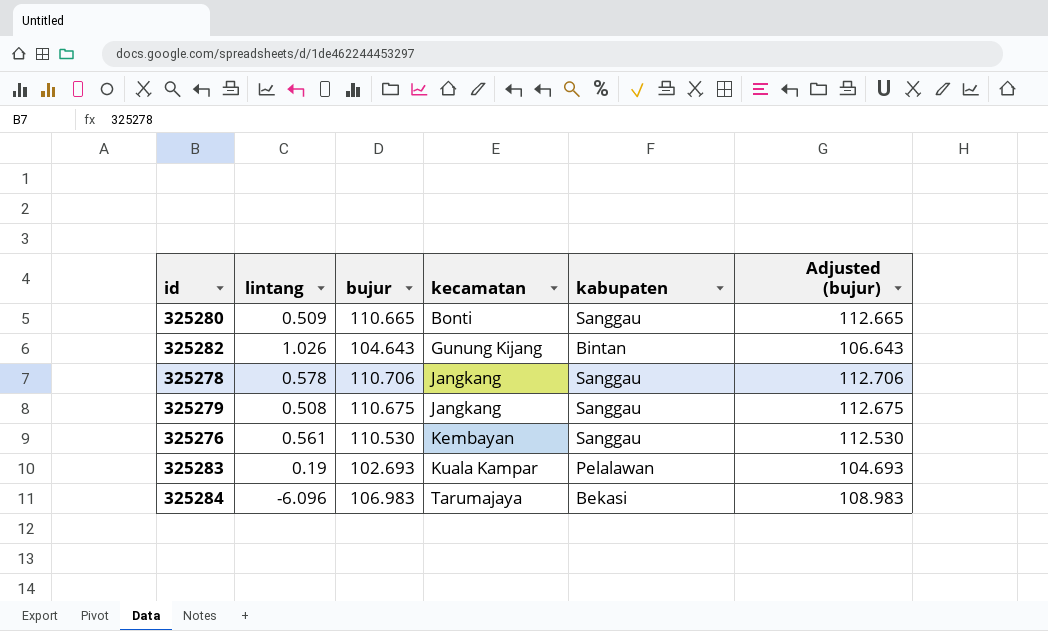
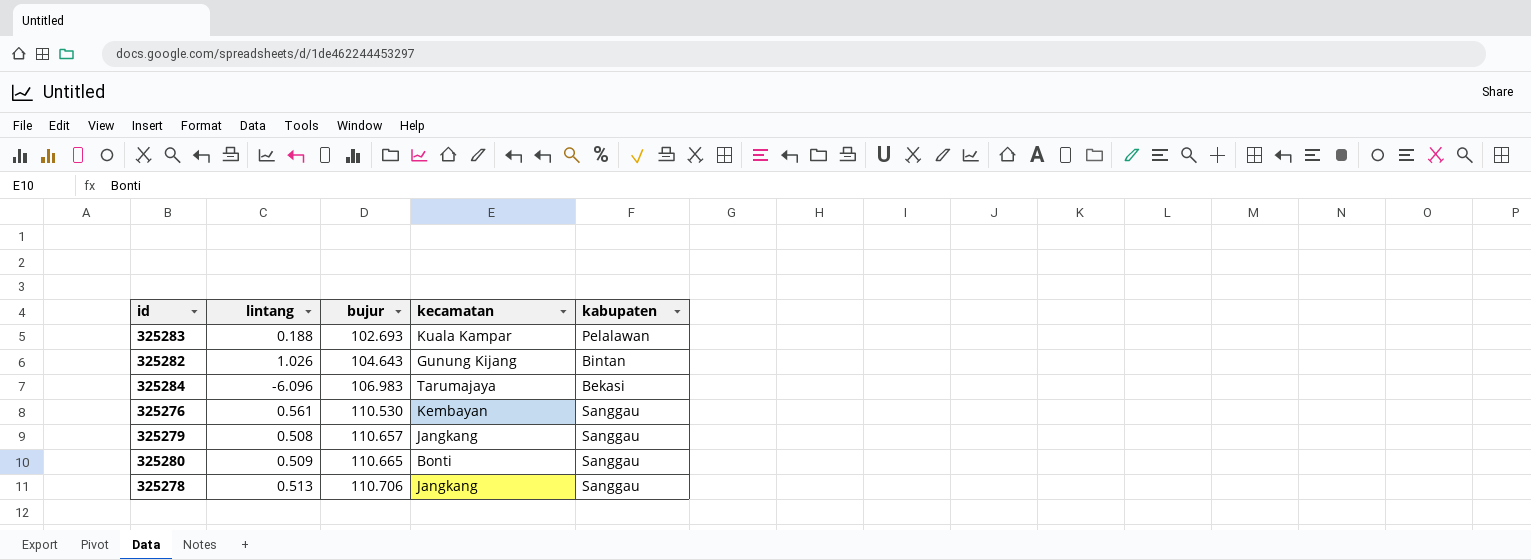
row order: kecamatan ascending -> bujur ascending
column Adjusted (bujur) | formula: [bujur] + 2 -> none
325283 | lintang: 0.19 -> 0.188
325279 | bujur: 110.675 -> 110.657
325278 | lintang: 0.578 -> 0.513

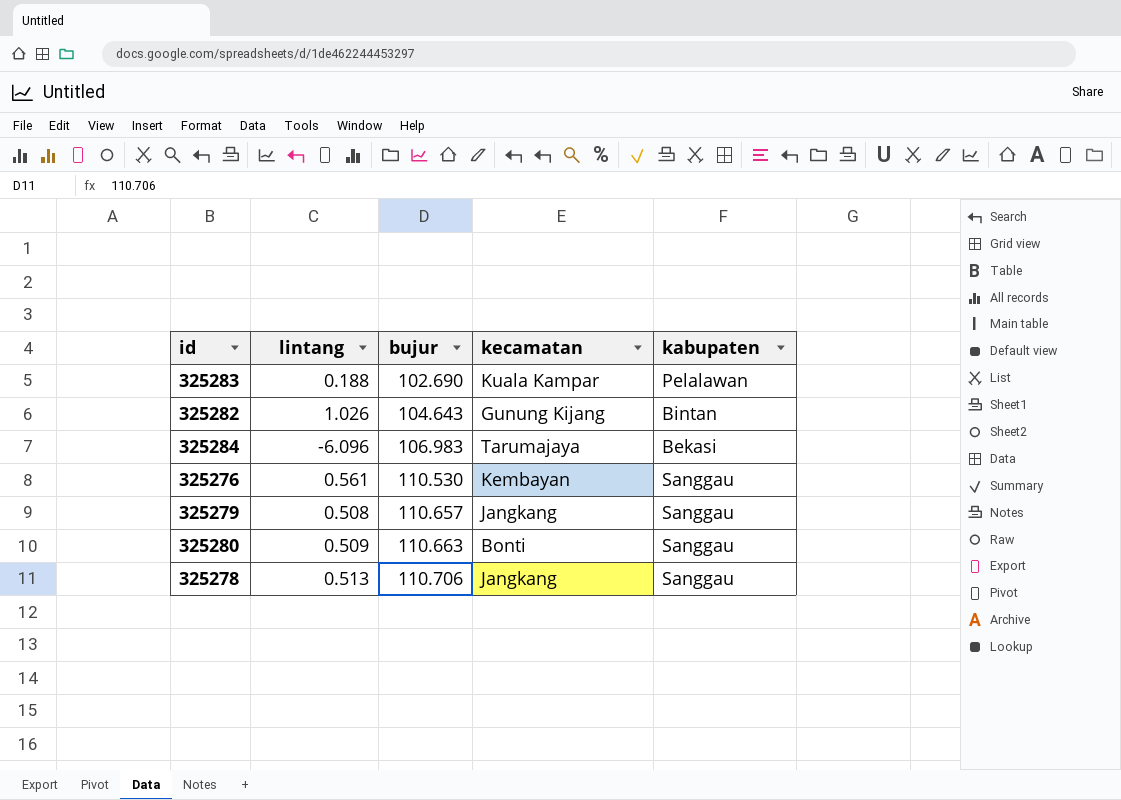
325283 | bujur: 102.693 -> 102.690
325280 | bujur: 110.665 -> 110.663

